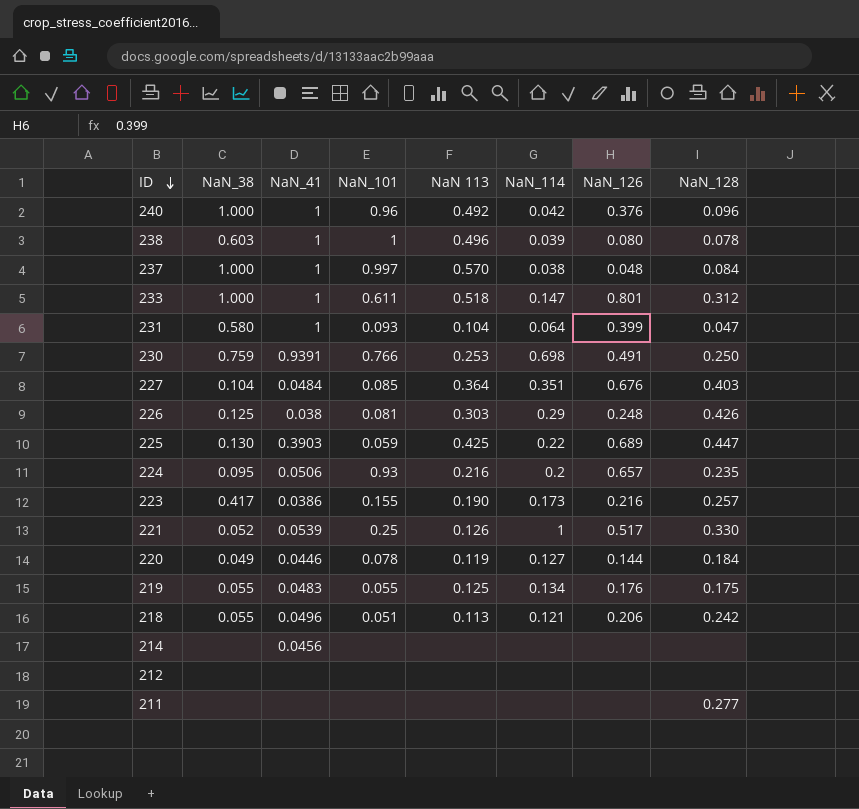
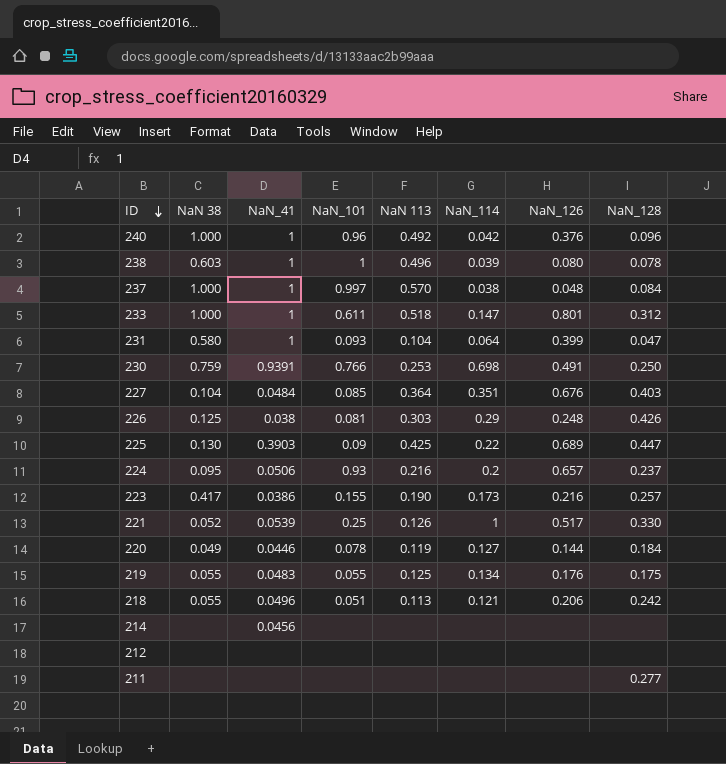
column name: NaN_38 -> NaN 38
225 | NaN_101: 0.059 -> 0.09
224 | NaN_128: 0.235 -> 0.237

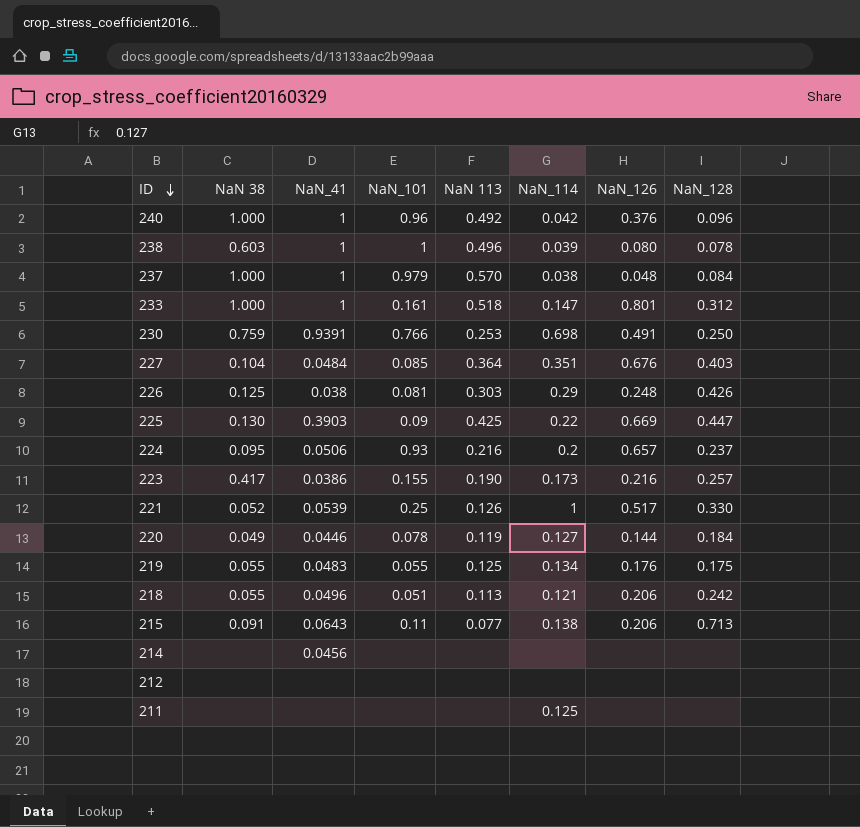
row 231: 0.580 | 1 | 0.093 | 0.104 | 0.064 | 0.399 | 0.047 -> none
237 | NaN_101: 0.997 -> 0.979
233 | NaN_101: 0.611 -> 0.161
225 | NaN_126: 0.689 -> 0.669
row 215: none -> 0.091 | 0.0643 | 0.11 | 0.077 | 0.138 | 0.206 | 0.713
211 | NaN_114: none -> 0.125
211 | NaN_128: 0.277 -> none

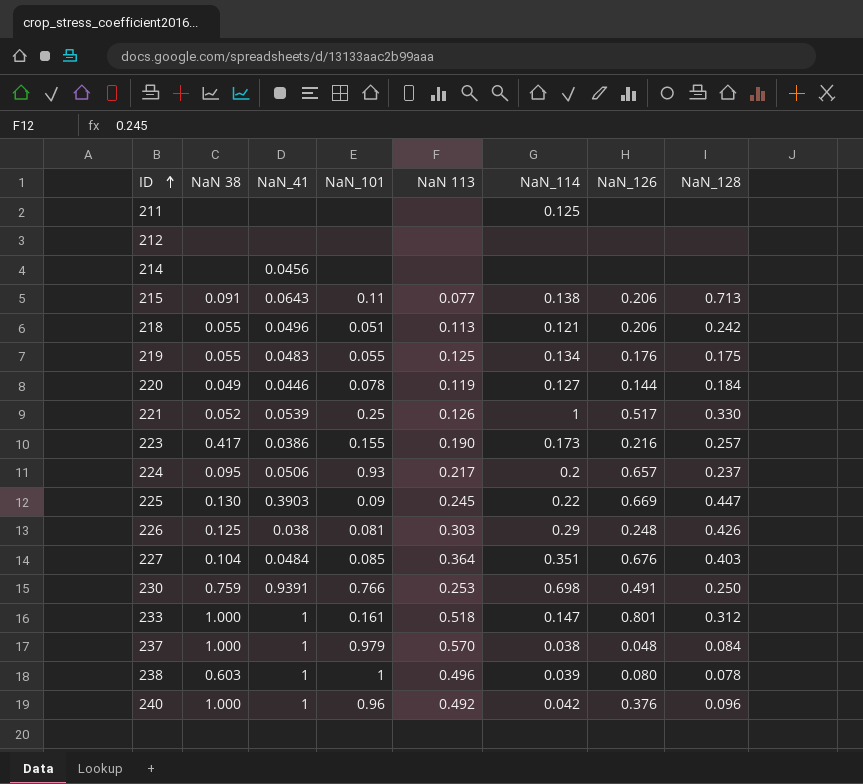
row order: ID descending -> ID ascending
224 | NaN 113: 0.216 -> 0.217
225 | NaN 113: 0.425 -> 0.245

